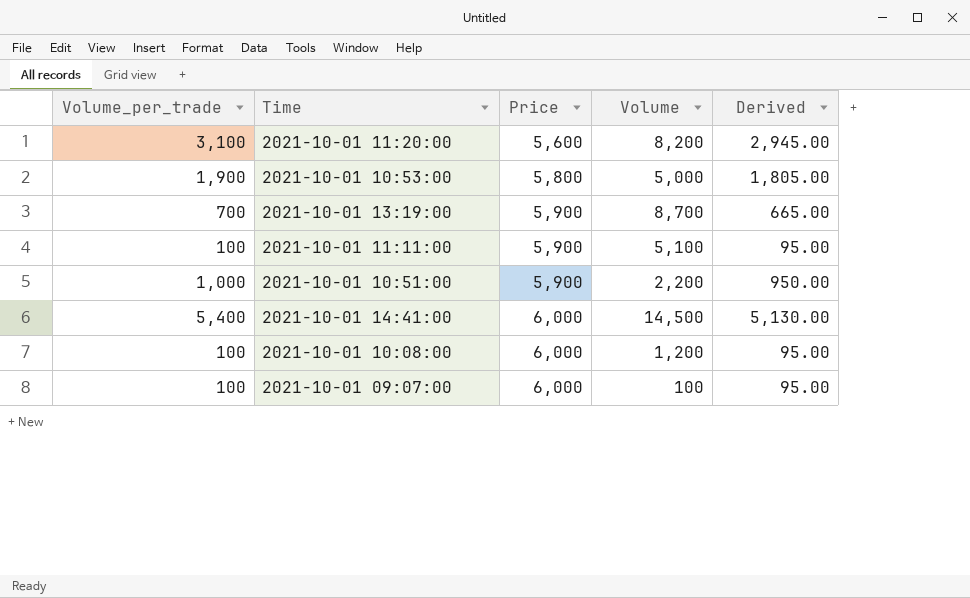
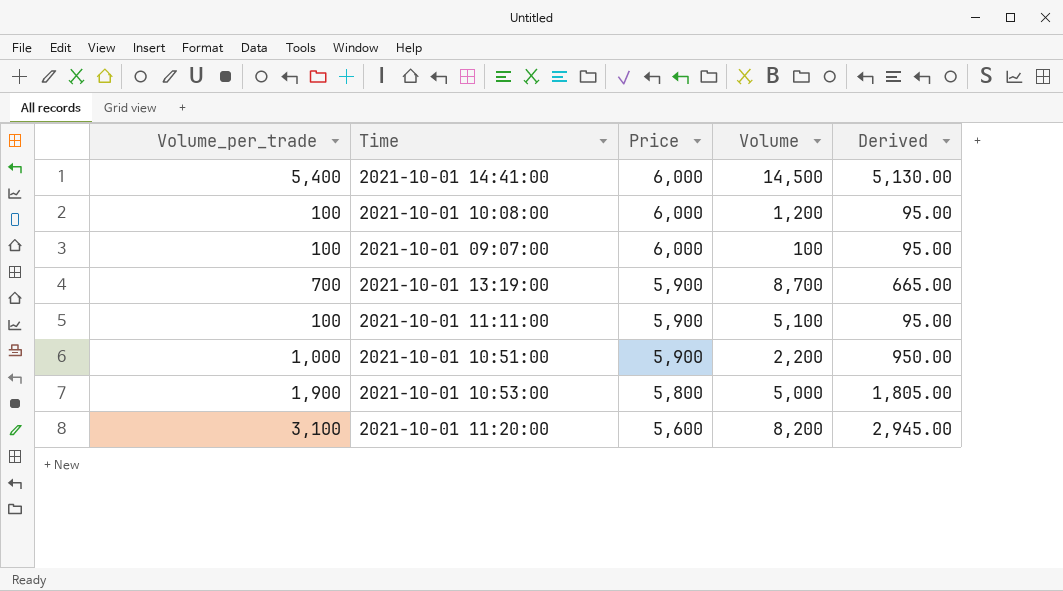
row order: Price ascending -> Price descending

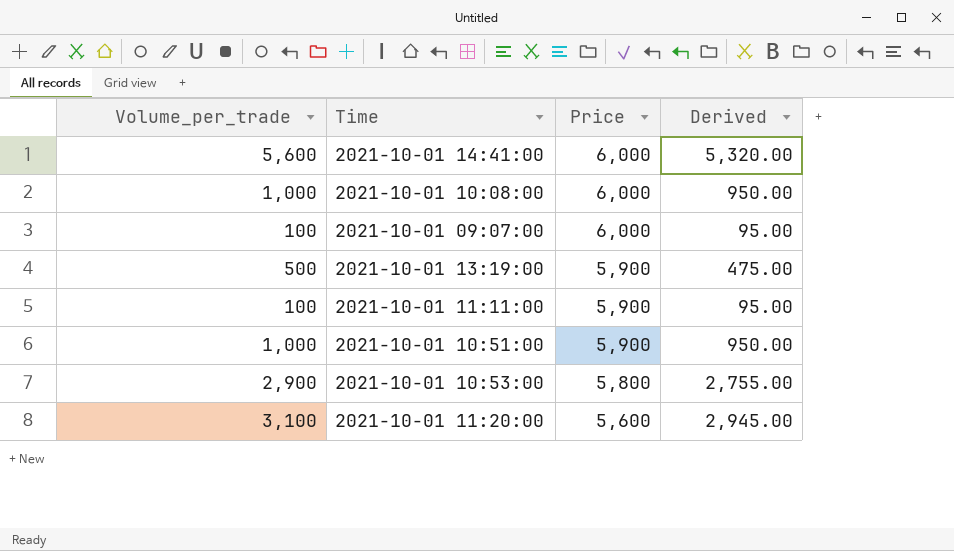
column Volume | position: 4 -> none
2021-10-01 14:41:00 | Volume_per_trade: 5,400 -> 5,600
2021-10-01 14:41:00 | Derived: 5,130.00 -> 5,320.00
2021-10-01 10:08:00 | Volume_per_trade: 100 -> 1,000
2021-10-01 10:08:00 | Derived: 95.00 -> 950.00
2021-10-01 13:19:00 | Volume_per_trade: 700 -> 500
2021-10-01 13:19:00 | Derived: 665.00 -> 475.00
2021-10-01 10:53:00 | Volume_per_trade: 1,900 -> 2,900
2021-10-01 10:53:00 | Derived: 1,805.00 -> 2,755.00

